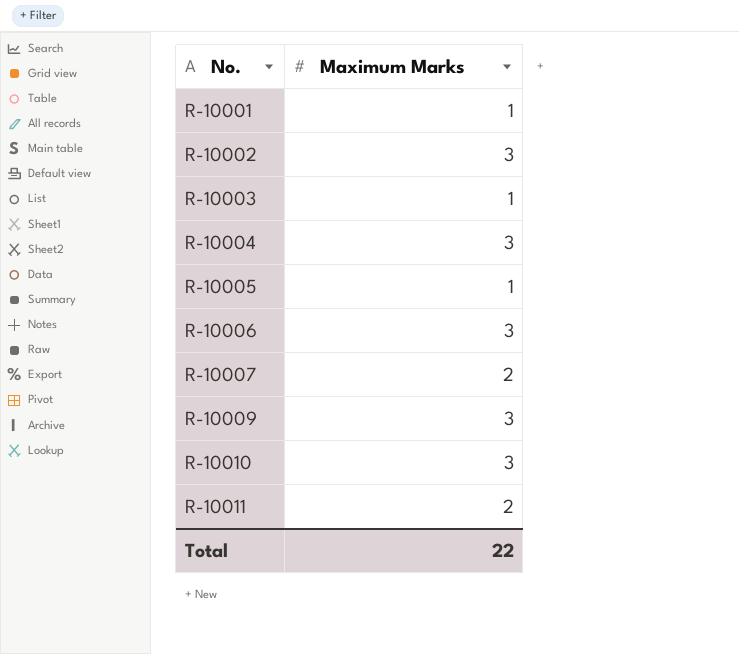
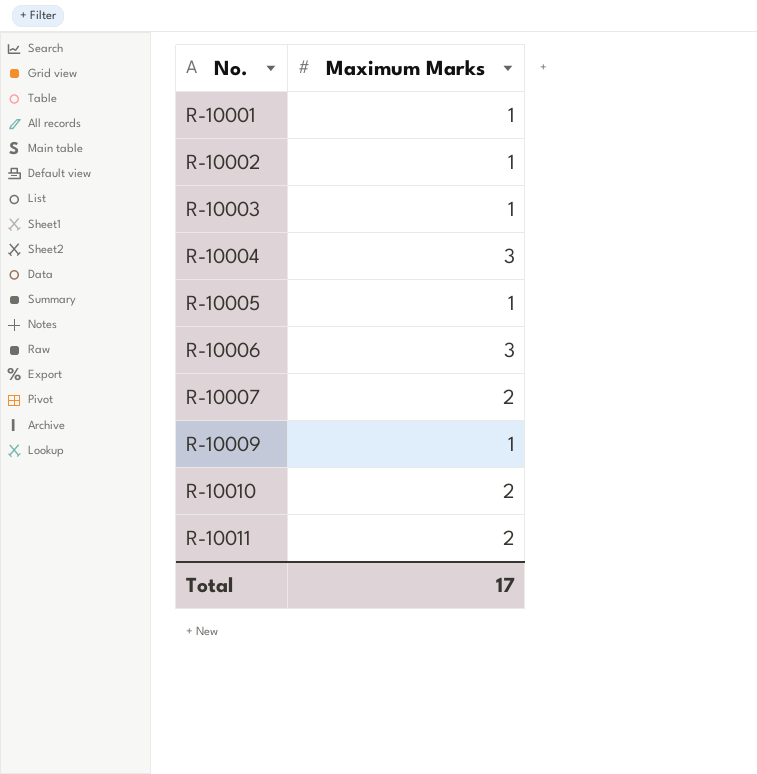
R-10002 | Maximum Marks: 3 -> 1
R-10009 | Maximum Marks: 3 -> 1
R-10010 | Maximum Marks: 3 -> 2
Total | Maximum Marks: 22 -> 17

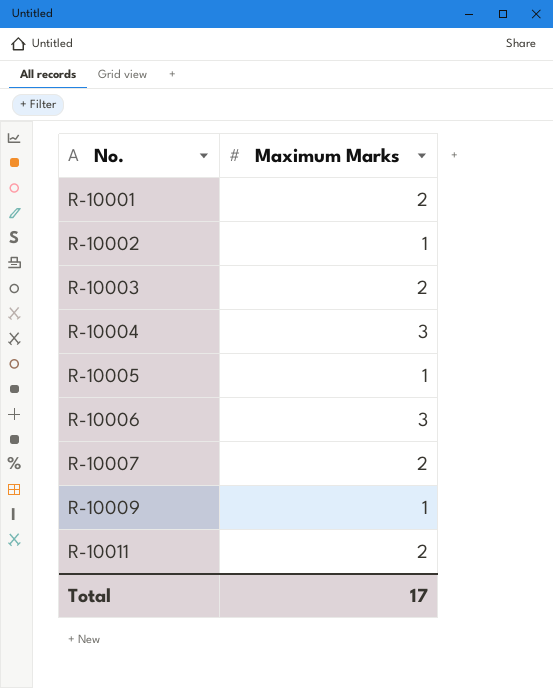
row R-10010: 2 -> none
R-10001 | Maximum Marks: 1 -> 2
R-10003 | Maximum Marks: 1 -> 2

